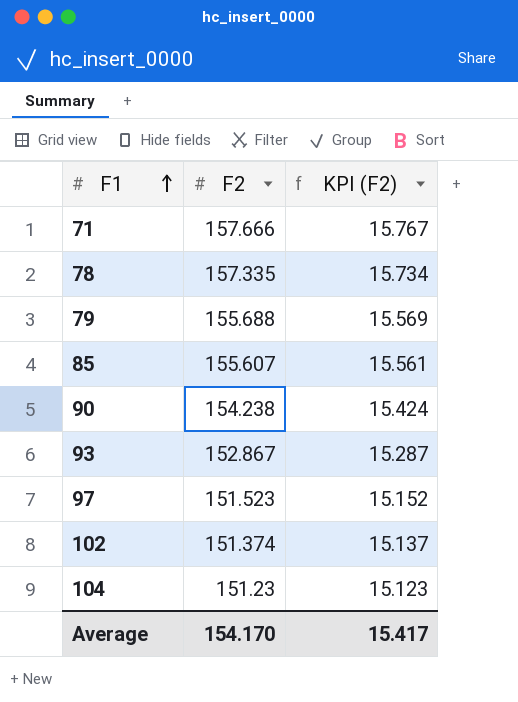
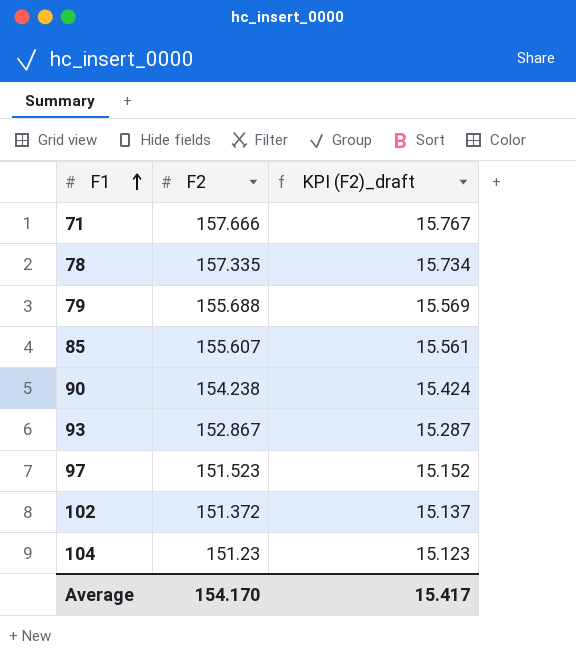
column name: KPI (F2) -> KPI (F2)_draft
102 | F2: 151.374 -> 151.372

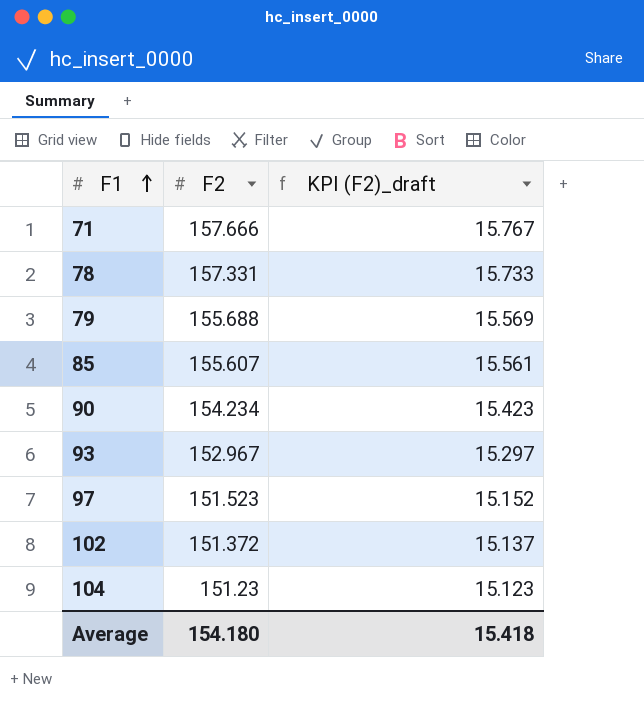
78 | F2: 157.335 -> 157.331
78 | KPI (F2)_draft: 15.734 -> 15.733
90 | F2: 154.238 -> 154.234
90 | KPI (F2)_draft: 15.424 -> 15.423
93 | F2: 152.867 -> 152.967
93 | KPI (F2)_draft: 15.287 -> 15.297
Average | F2: 154.170 -> 154.180
Average | KPI (F2)_draft: 15.417 -> 15.418

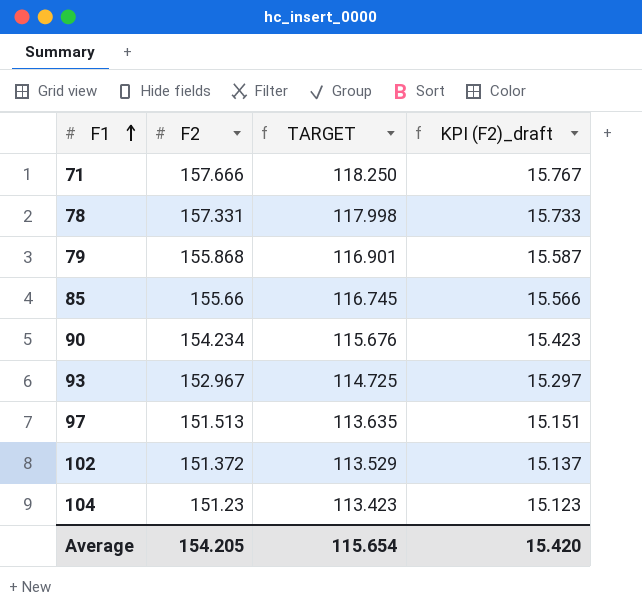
column TARGET | formula: none -> [F2] * 0.75
79 | F2: 155.688 -> 155.868
79 | KPI (F2)_draft: 15.569 -> 15.587
85 | F2: 155.607 -> 155.66
85 | KPI (F2)_draft: 15.561 -> 15.566
97 | F2: 151.523 -> 151.513
97 | KPI (F2)_draft: 15.152 -> 15.151
Average | F2: 154.180 -> 154.205
Average | KPI (F2)_draft: 15.418 -> 15.420

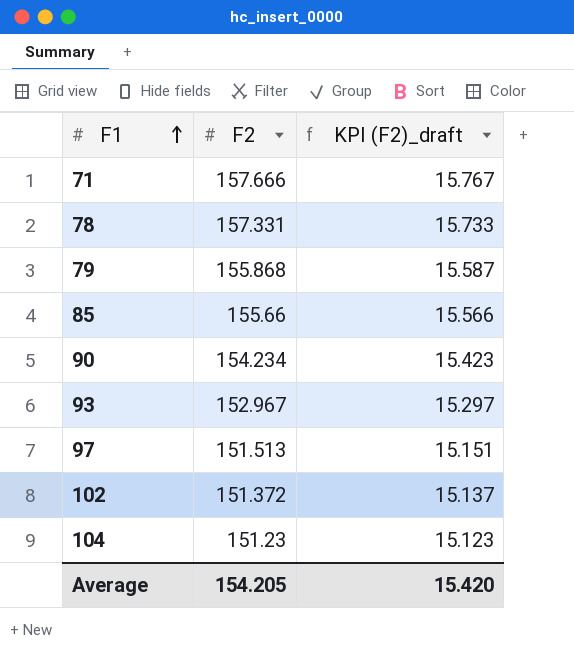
column TARGET | formula: [F2] * 0.75 -> none

